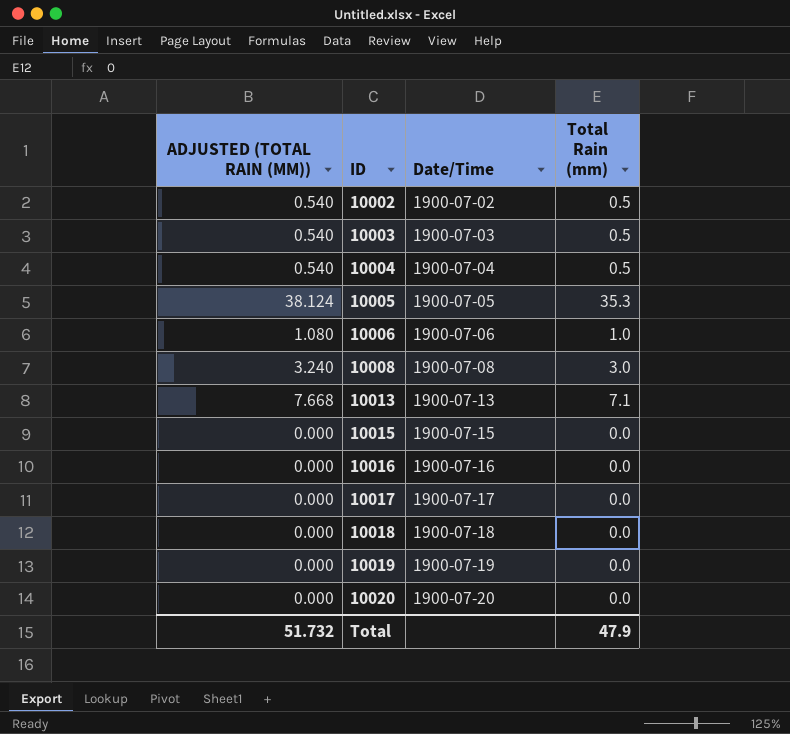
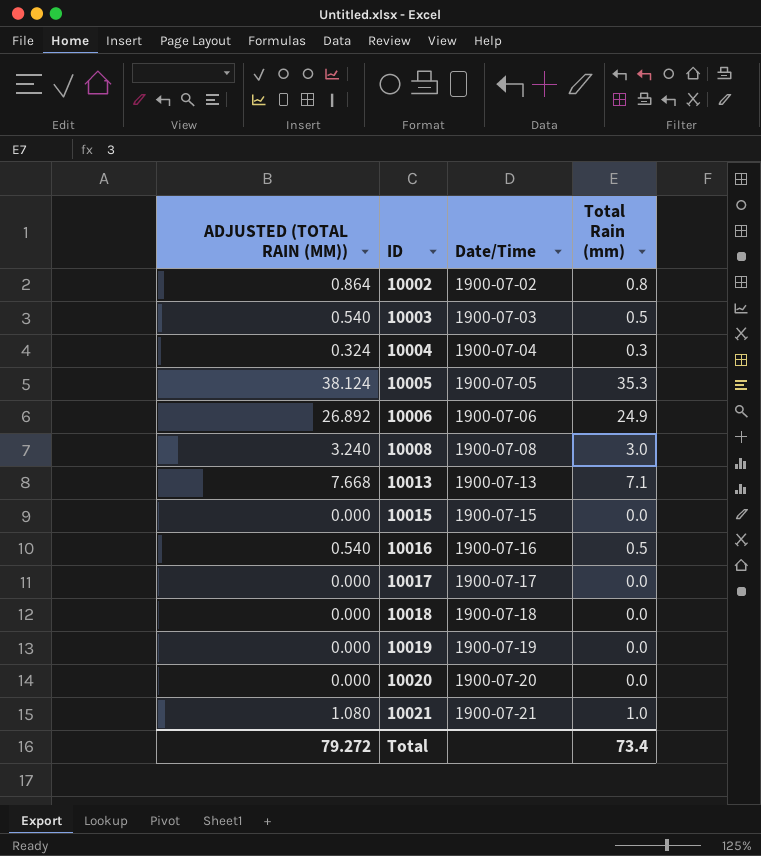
10002 | ADJUSTED (TOTAL RAIN (MM)): 0.540 -> 0.864
10002 | Total Rain (mm): 0.5 -> 0.8
10004 | ADJUSTED (TOTAL RAIN (MM)): 0.540 -> 0.324
10004 | Total Rain (mm): 0.5 -> 0.3
10006 | ADJUSTED (TOTAL RAIN (MM)): 1.080 -> 26.892
10006 | Total Rain (mm): 1.0 -> 24.9
10016 | ADJUSTED (TOTAL RAIN (MM)): 0.000 -> 0.540
10016 | Total Rain (mm): 0.0 -> 0.5
row 10021: none -> 1.080 | 1900-07-21 | 1.0
Total | ADJUSTED (TOTAL RAIN (MM)): 51.732 -> 79.272
Total | Total Rain (mm): 47.9 -> 73.4

